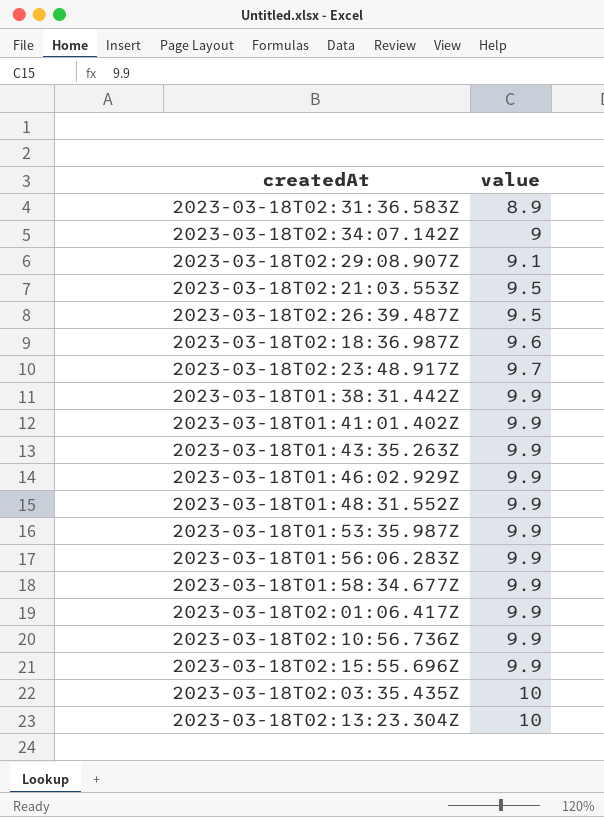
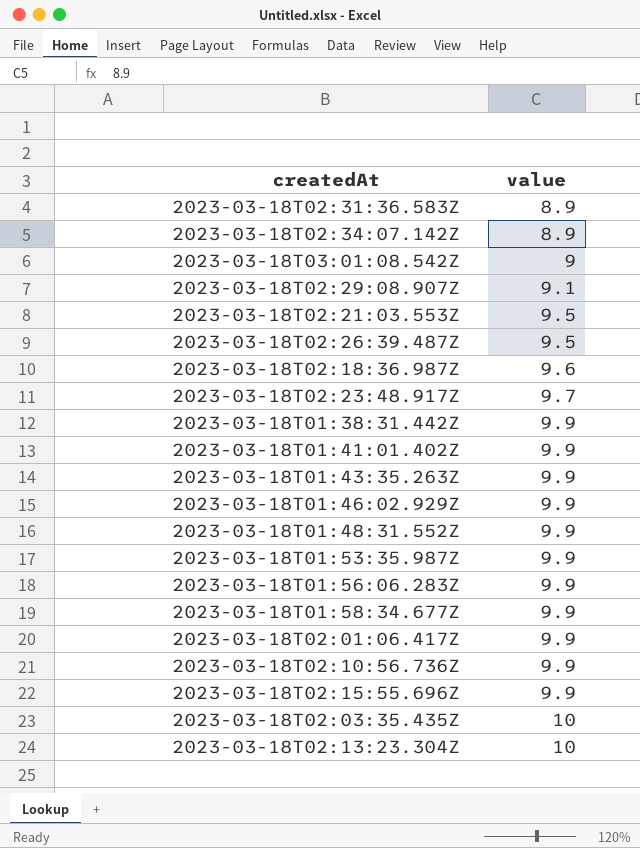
2023-03-18T02:34:07.142Z | value: 9 -> 8.9
row 2023-03-18T03:01:08.542Z: none -> 9

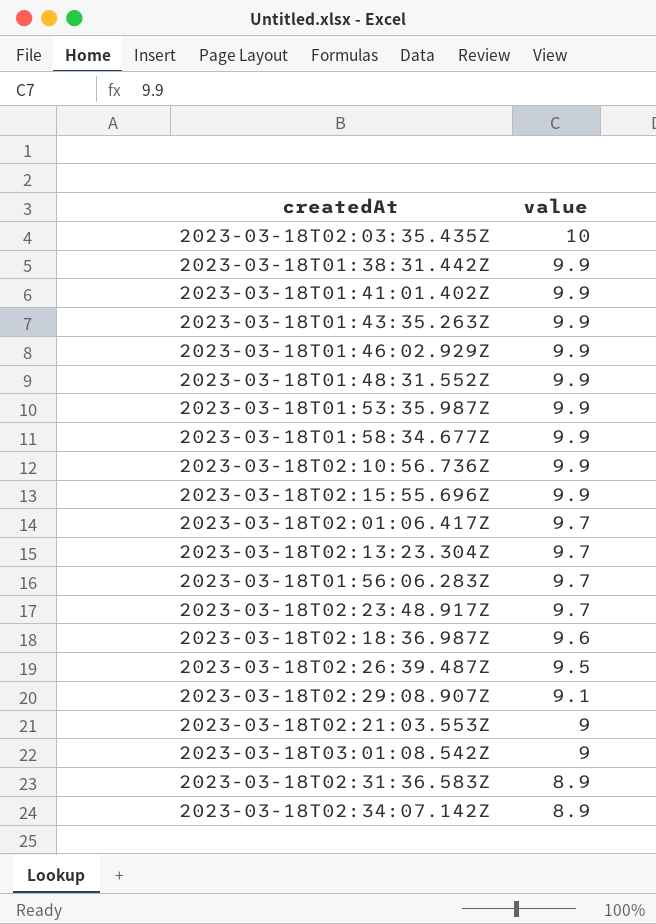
row order: value ascending -> value descending
2023-03-18T02:01:06.417Z | value: 9.9 -> 9.7
2023-03-18T02:13:23.304Z | value: 10 -> 9.7
2023-03-18T01:56:06.283Z | value: 9.9 -> 9.7
2023-03-18T02:21:03.553Z | value: 9.5 -> 9

